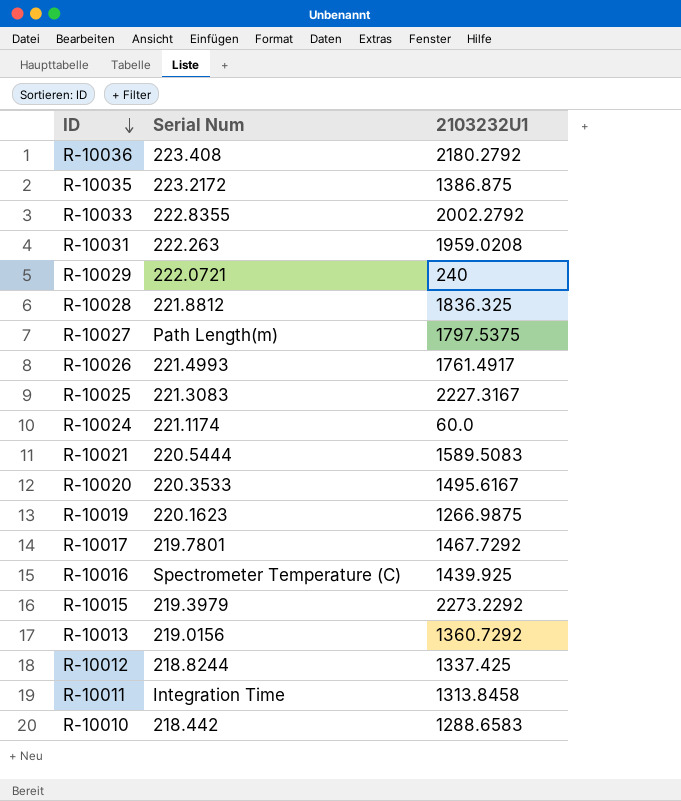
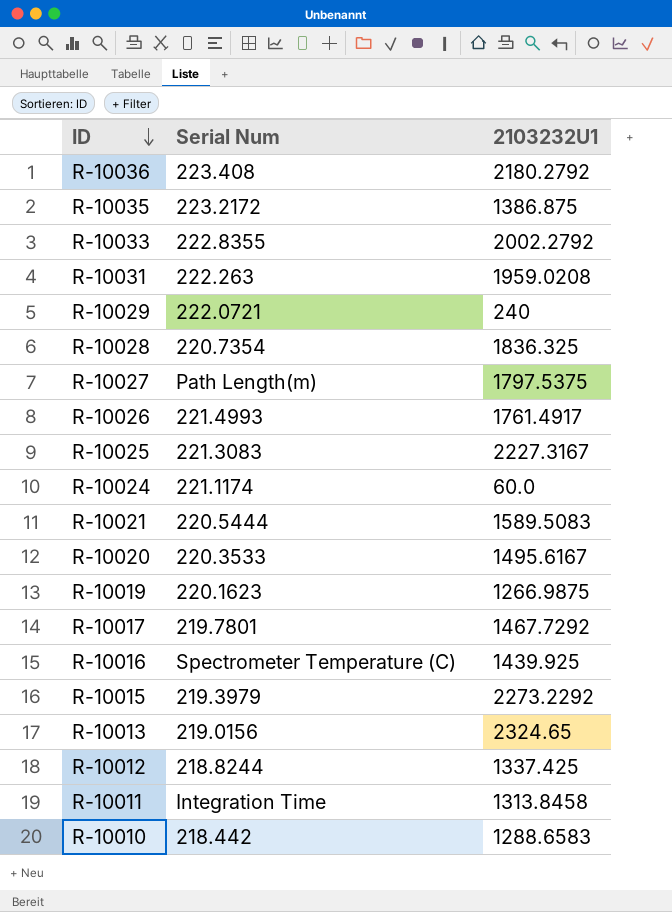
R-10028 | Serial Num: 221.8812 -> 220.7354
R-10013 | 2103232U1: 1360.7292 -> 2324.65

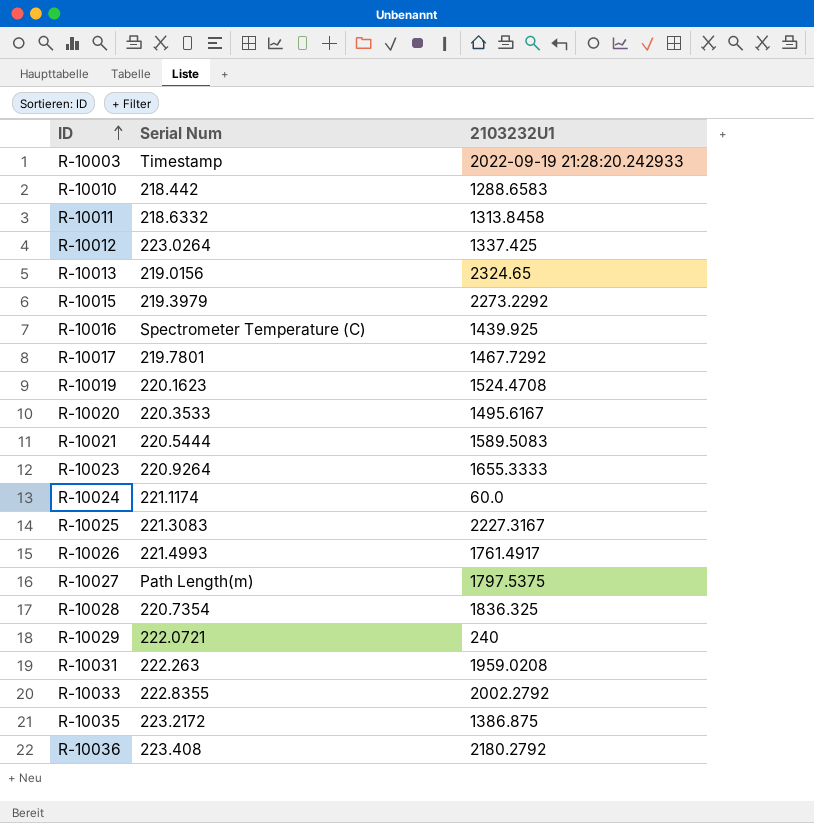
row order: ID descending -> ID ascending
row R-10003: none -> Timestamp | 2022-09-19 21:28:20.242933
R-10011 | Serial Num: Integration Time -> 218.6332
R-10012 | Serial Num: 218.8244 -> 223.0264
R-10019 | 2103232U1: 1266.9875 -> 1524.4708
row R-10023: none -> 220.9264 | 1655.3333

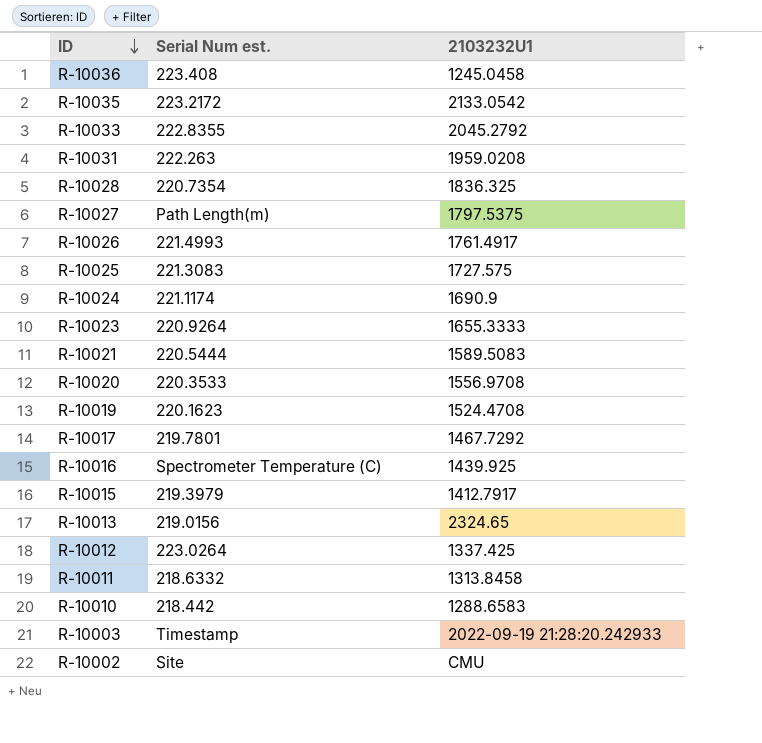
row order: ID ascending -> ID descending
column name: Serial Num -> Serial Num est.
row R-10029: 222.0721 | 240 -> none
R-10036 | 2103232U1: 2180.2792 -> 1245.0458
R-10035 | 2103232U1: 1386.875 -> 2133.0542
R-10033 | 2103232U1: 2002.2792 -> 2045.2792
R-10025 | 2103232U1: 2227.3167 -> 1727.575
R-10024 | 2103232U1: 60.0 -> 1690.9
R-10020 | 2103232U1: 1495.6167 -> 1556.9708
R-10015 | 2103232U1: 2273.2292 -> 1412.7917
row R-10002: none -> Site | CMU

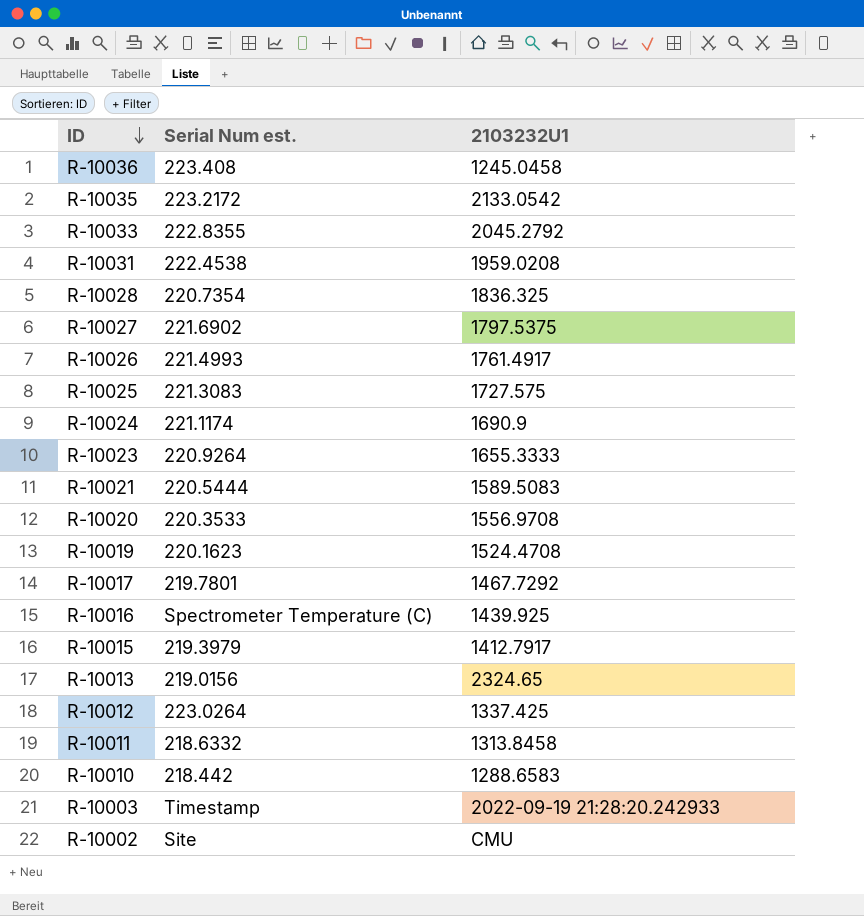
R-10031 | Serial Num est.: 222.263 -> 222.4538
R-10027 | Serial Num est.: Path Length(m) -> 221.6902

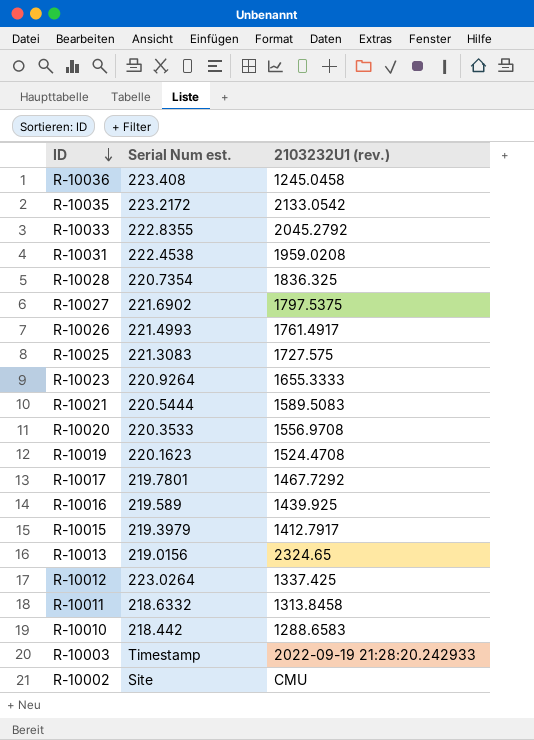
column name: 2103232U1 -> 2103232U1 (rev.)
row R-10024: 221.1174 | 1690.9 -> none
R-10016 | Serial Num est.: Spectrometer Temperature (C) -> 219.589

